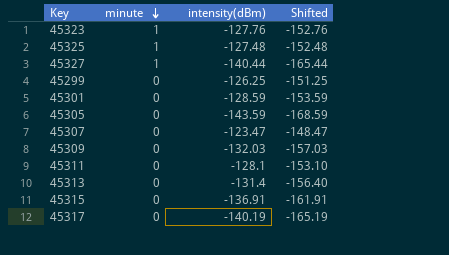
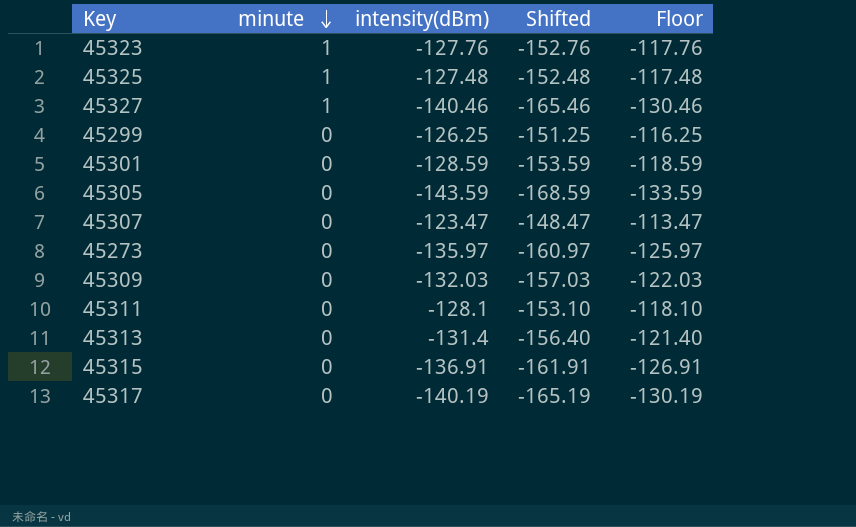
column Floor | formula: none -> [intensity(dBm)] + 10
45327 | intensity(dBm): -140.44 -> -140.46
45327 | Shifted: -165.44 -> -165.46
row 45273: none -> 0 | -135.97 | -160.97 | -125.97

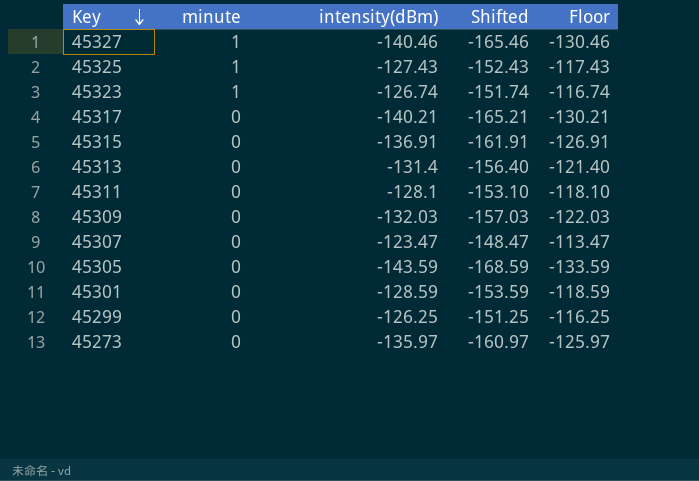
row order: minute descending -> Key descending
45325 | intensity(dBm): -127.48 -> -127.43
45325 | Shifted: -152.48 -> -152.43
45325 | Floor: -117.48 -> -117.43
45323 | intensity(dBm): -127.76 -> -126.74
45323 | Shifted: -152.76 -> -151.74
45323 | Floor: -117.76 -> -116.74
45317 | intensity(dBm): -140.19 -> -140.21
45317 | Shifted: -165.19 -> -165.21
45317 | Floor: -130.19 -> -130.21

